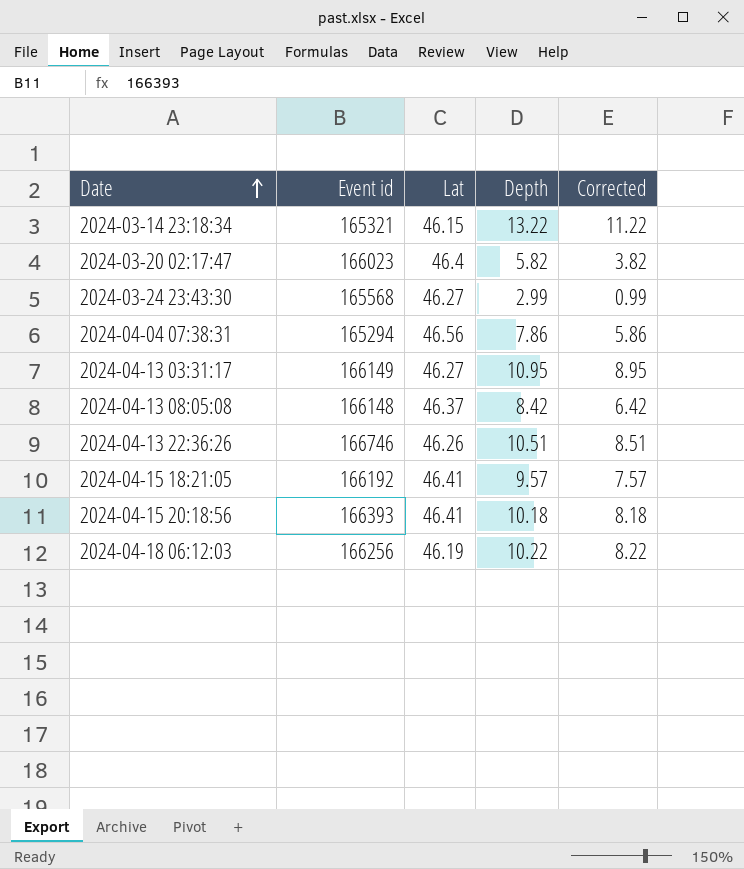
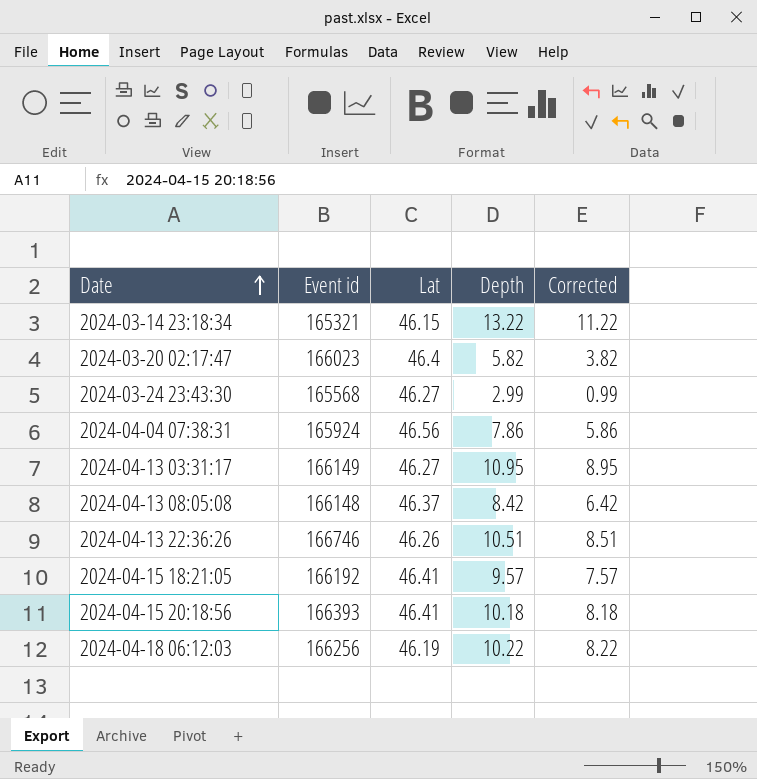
2024-04-04 07:38:31 | Event id: 165294 -> 165924

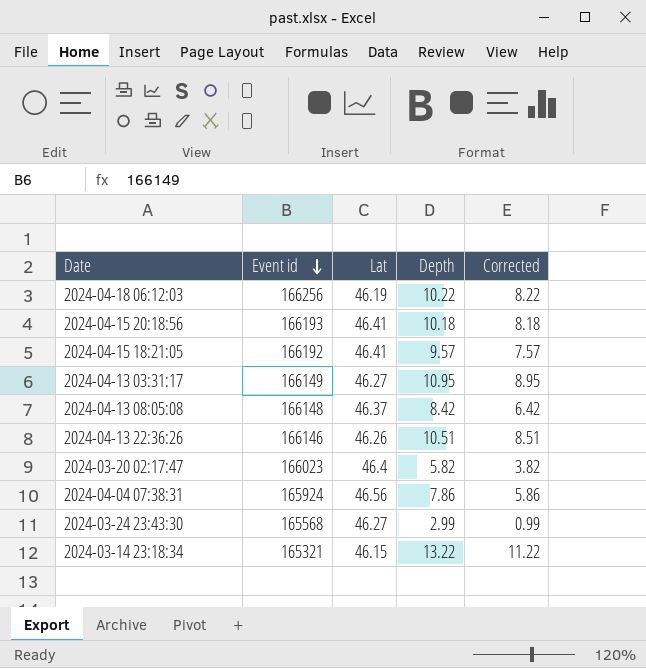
row order: Date ascending -> Event id descending
2024-04-15 20:18:56 | Event id: 166393 -> 166193
2024-04-13 22:36:26 | Event id: 166746 -> 166146

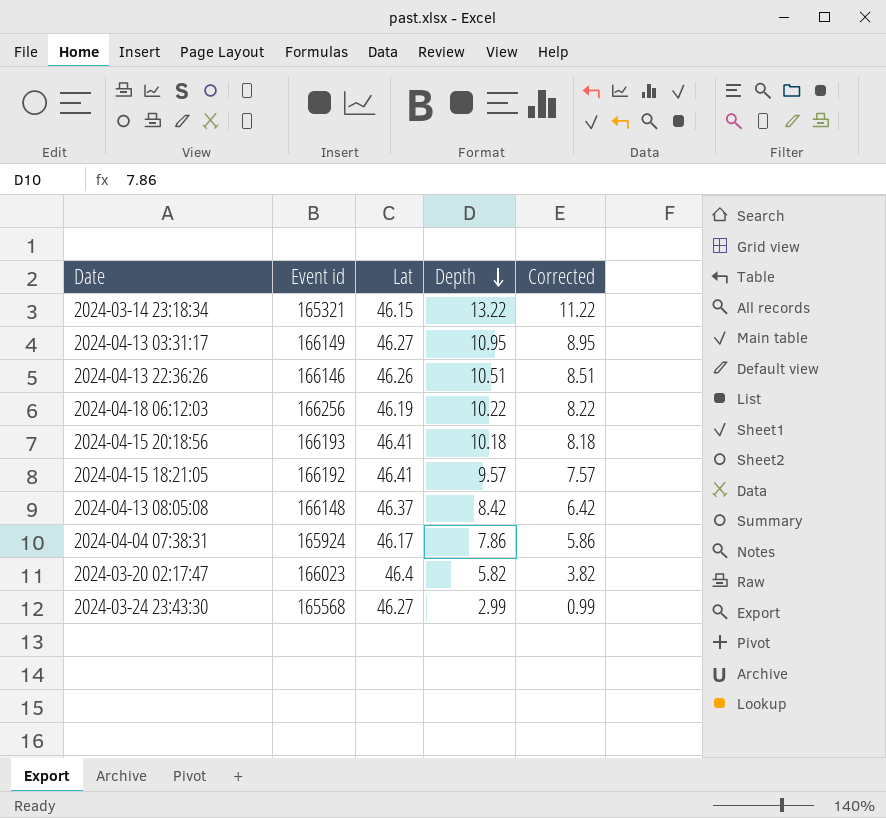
row order: Event id descending -> Depth descending
2024-04-04 07:38:31 | Lat: 46.56 -> 46.17

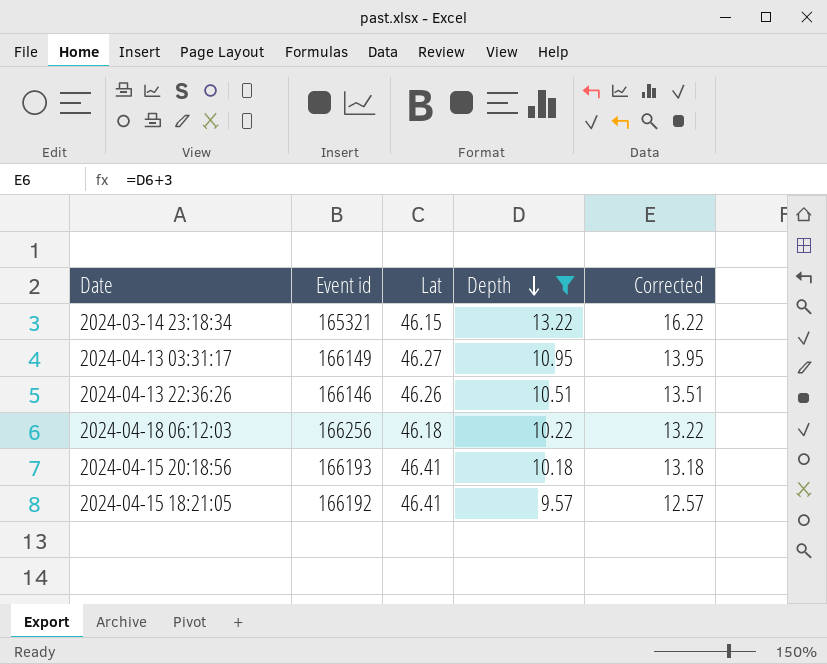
filter: none -> Depth >= 9.57
column Corrected | formula: [Depth] - 2 -> [Depth] + 3
2024-04-18 06:12:03 | Lat: 46.19 -> 46.18

